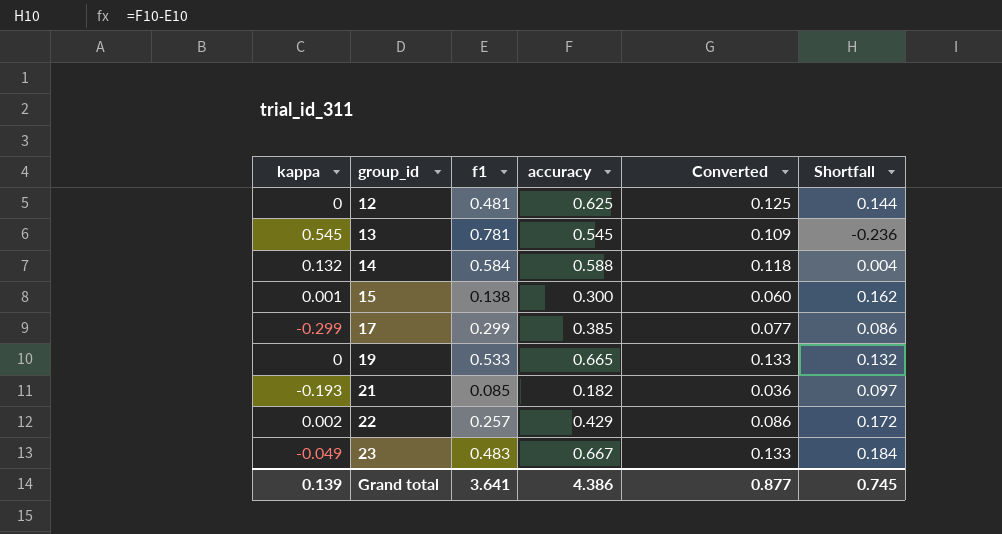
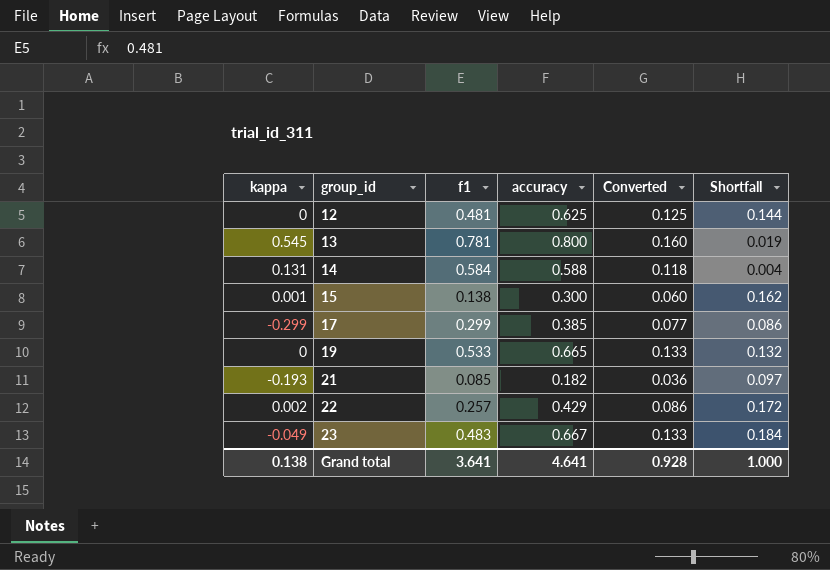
13 | accuracy: 0.545 -> 0.800
13 | Converted: 0.109 -> 0.160
13 | Shortfall: -0.236 -> 0.019
14 | kappa: 0.132 -> 0.131
Grand total | kappa: 0.139 -> 0.138
Grand total | accuracy: 4.386 -> 4.641
Grand total | Converted: 0.877 -> 0.928
Grand total | Shortfall: 0.745 -> 1.000

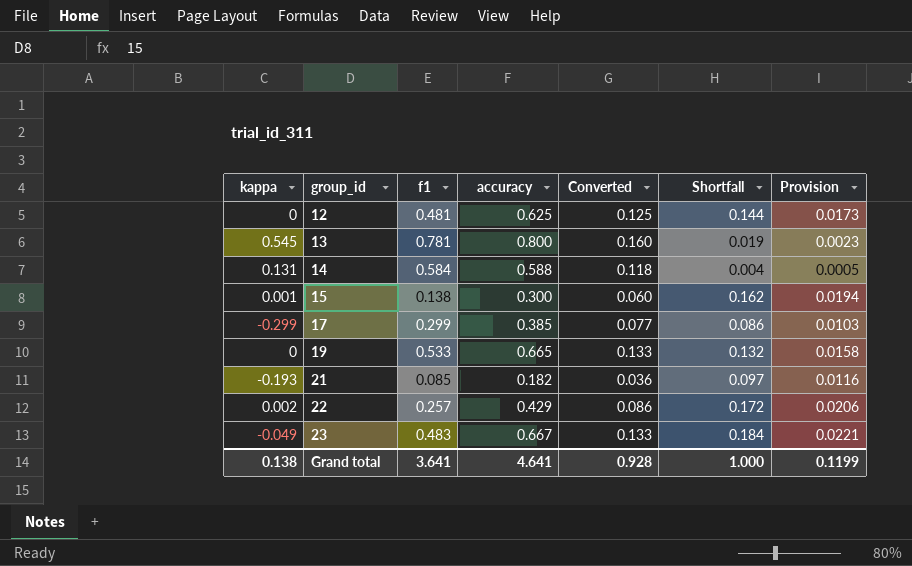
column Provision | formula: none -> [Shortfall] * 0.12

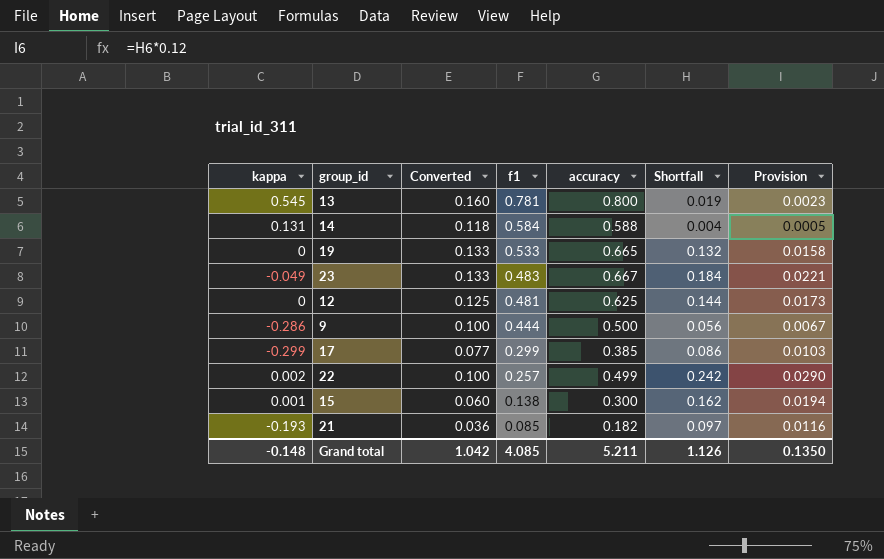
row order: group_id ascending -> f1 descending
column Converted | position: 5 -> 3
row 9: none -> -0.286 | 0.100 | 0.444 | 0.500 | 0.056 | 0.0067
22 | Converted: 0.086 -> 0.100
22 | accuracy: 0.429 -> 0.499
22 | Shortfall: 0.172 -> 0.242
22 | Provision: 0.0206 -> 0.0290
Grand total | kappa: 0.138 -> -0.148
Grand total | Converted: 0.928 -> 1.042
Grand total | f1: 3.641 -> 4.085
Grand total | accuracy: 4.641 -> 5.211
Grand total | Shortfall: 1.000 -> 1.126
Grand total | Provision: 0.1199 -> 0.1350

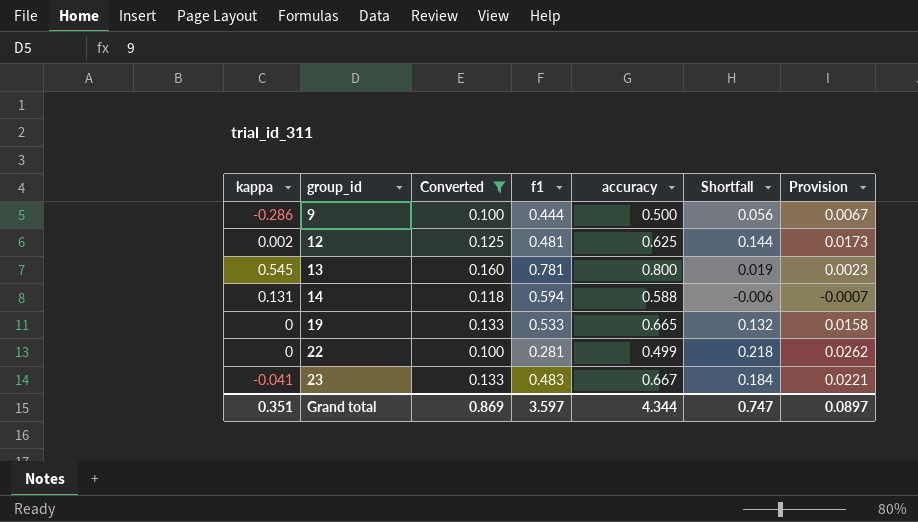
filter: none -> Converted >= 0.100
row order: f1 descending -> group_id ascending
12 | kappa: 0 -> 0.002
14 | f1: 0.584 -> 0.594
14 | Shortfall: 0.004 -> -0.006
14 | Provision: 0.0005 -> -0.0007
22 | kappa: 0.002 -> 0
22 | f1: 0.257 -> 0.281
22 | Shortfall: 0.242 -> 0.218
22 | Provision: 0.0290 -> 0.0262
23 | kappa: -0.049 -> -0.041
Grand total | kappa: -0.148 -> 0.351
Grand total | Converted: 1.042 -> 0.869
Grand total | f1: 4.085 -> 3.597
Grand total | accuracy: 5.211 -> 4.344
Grand total | Shortfall: 1.126 -> 0.747
Grand total | Provision: 0.1350 -> 0.0897

